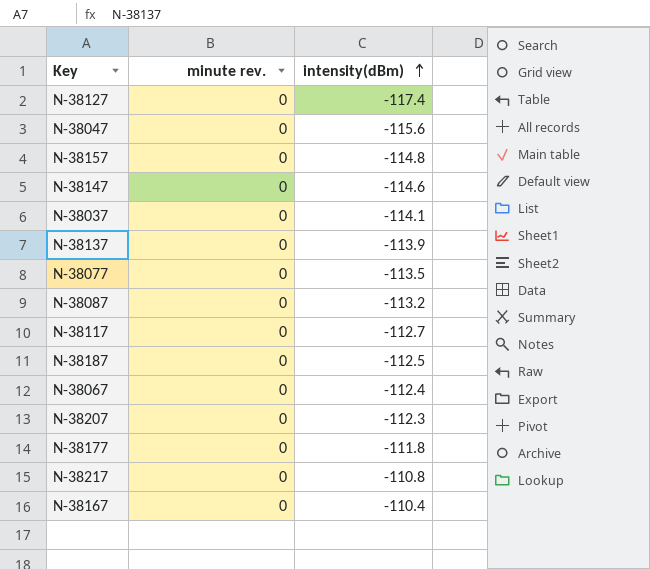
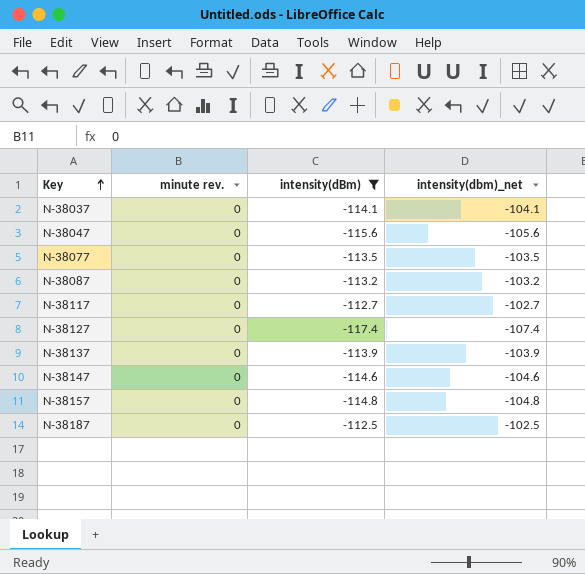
filter: none -> intensity(dBm) <= -112.5
row order: intensity(dBm) ascending -> Key ascending
column intensity(dbm)_net | formula: none -> [intensity(dBm)] + 10

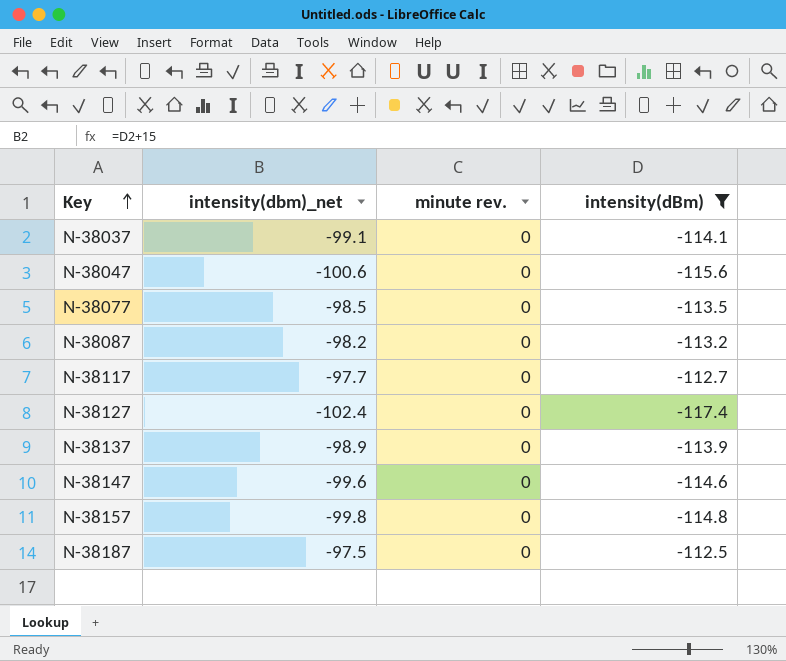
column intensity(dbm)_net | formula: [intensity(dBm)] + 10 -> [intensity(dBm)] + 15
column intensity(dbm)_net | position: 4 -> 2

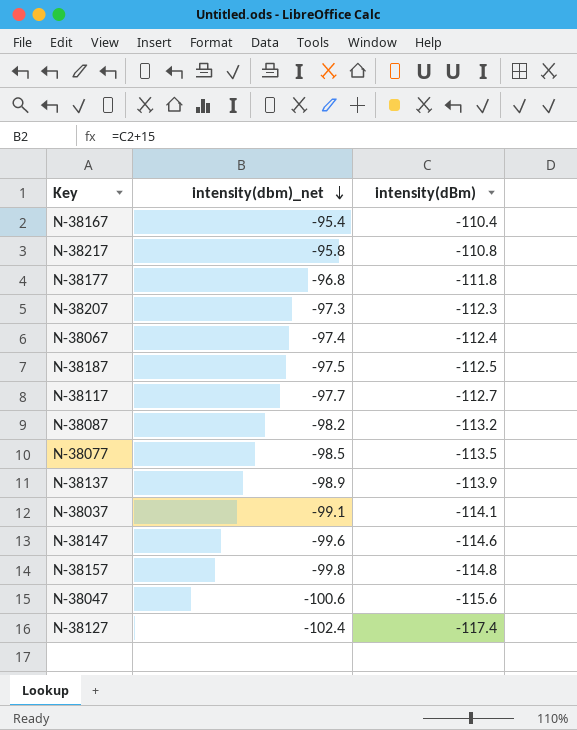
filter: intensity(dBm) <= -112.5 -> none
row order: Key ascending -> intensity(dbm)_net descending
column minute rev. | position: 3 -> none

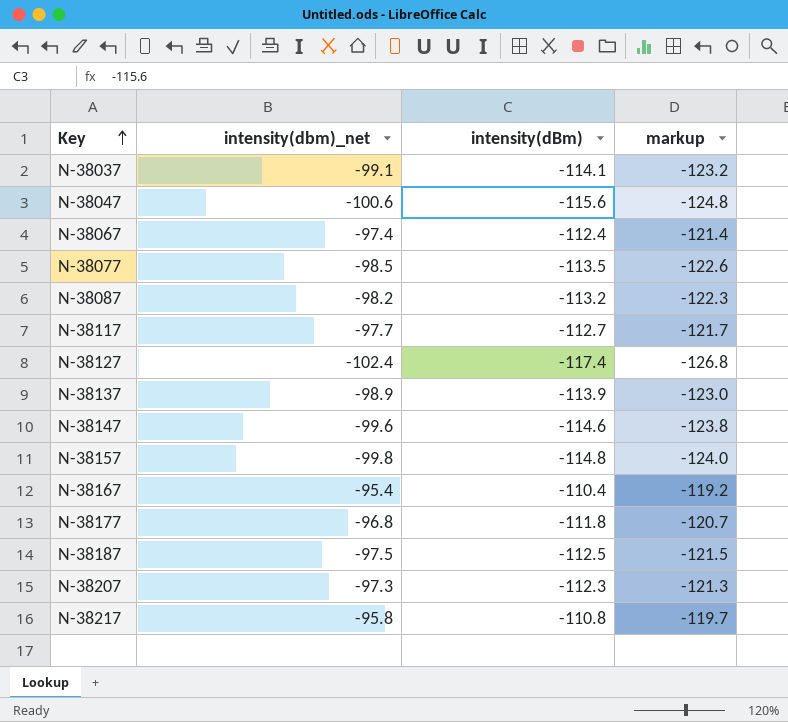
row order: intensity(dbm)_net descending -> Key ascending
column markup | formula: none -> [intensity(dBm)] * 1.08

